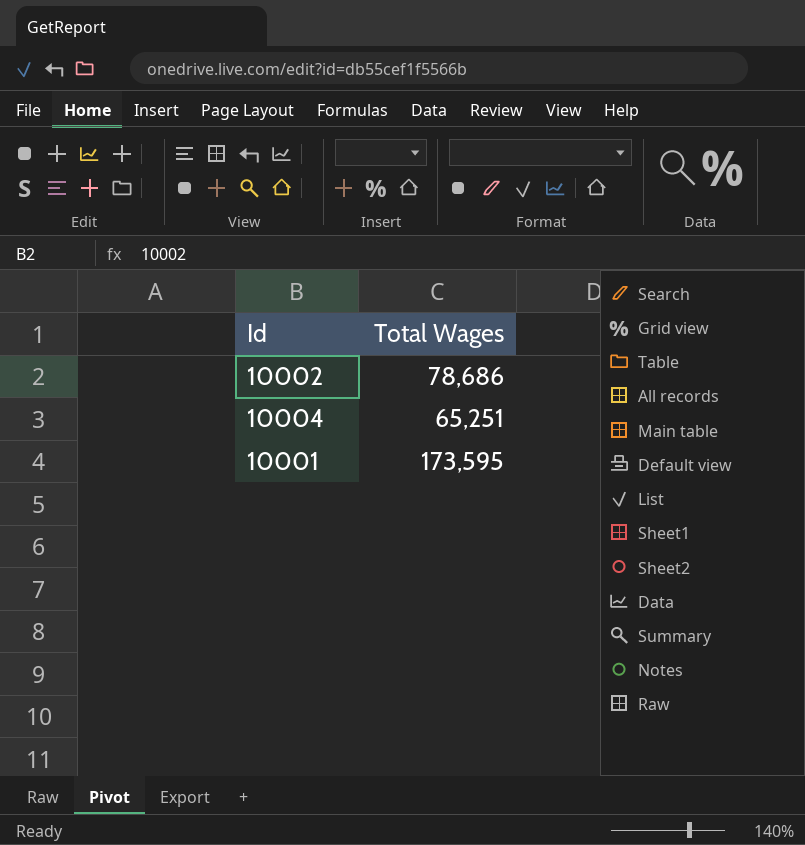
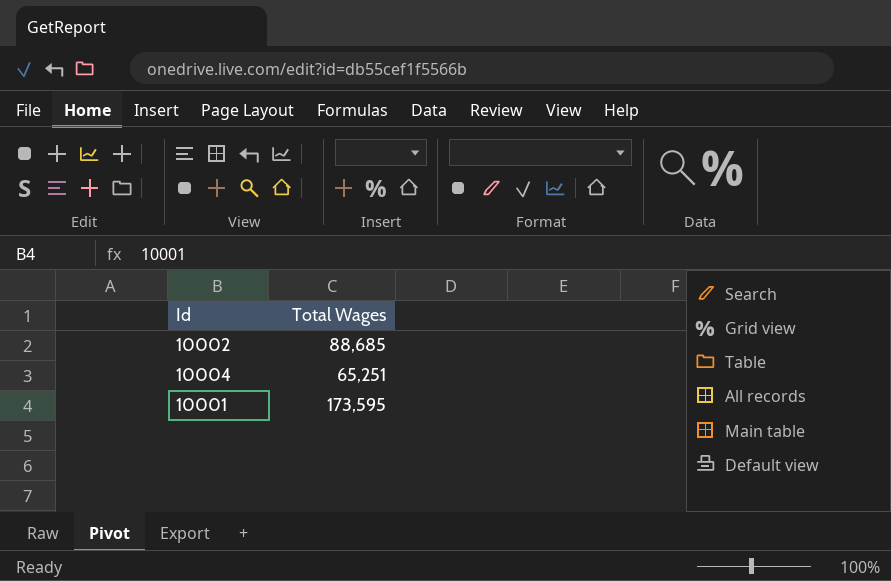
10002 | Total Wages: 78,686 -> 88,685

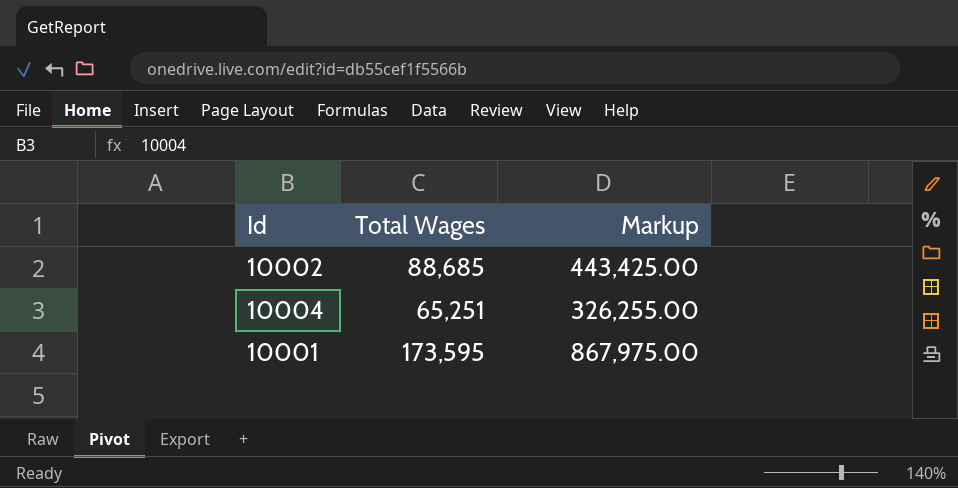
column Markup | formula: none -> [Total Wages] * 5

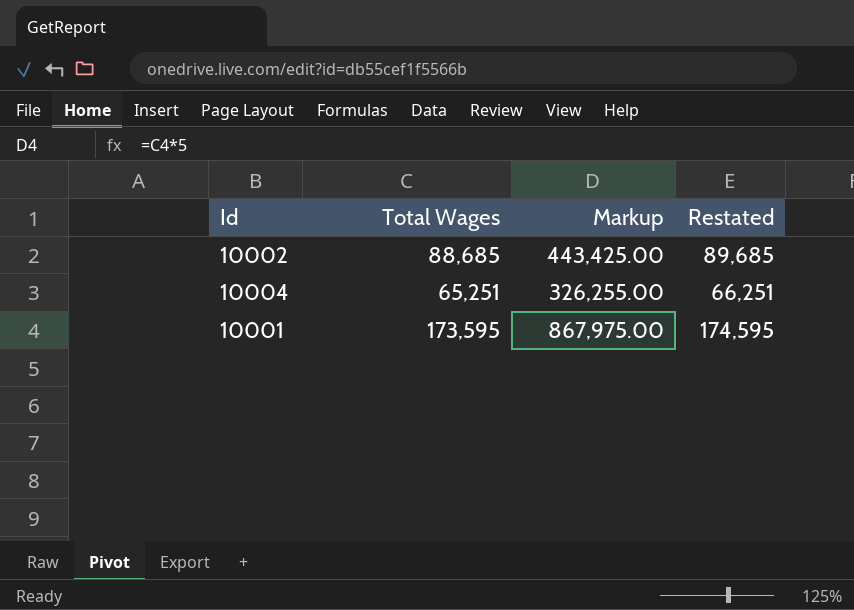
column Restated | formula: none -> [Total Wages] + 1000

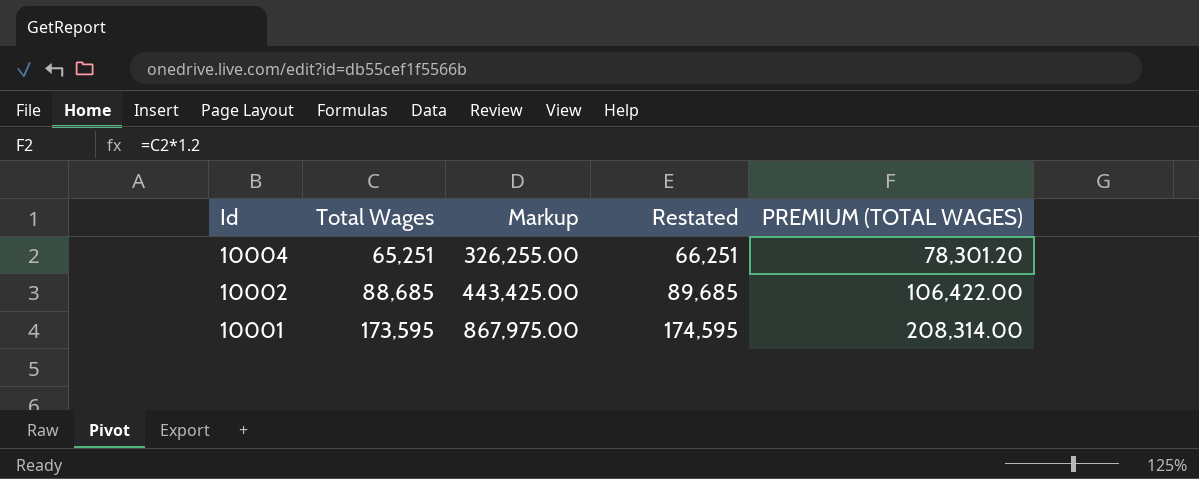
row order: none -> Id descending
column PREMIUM (TOTAL WAGES) | formula: none -> [Total Wages] * 1.2

